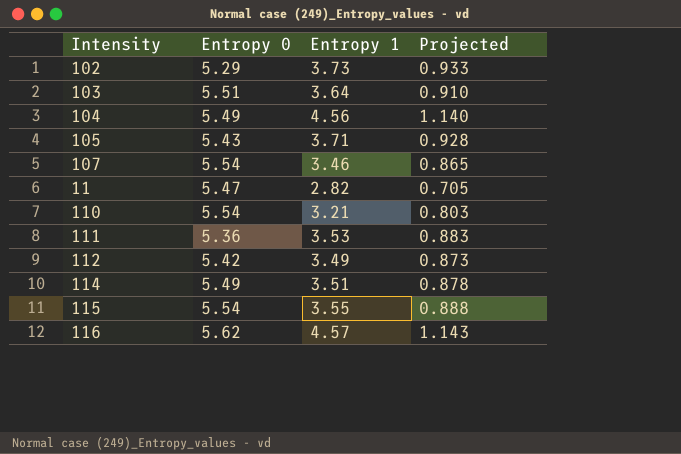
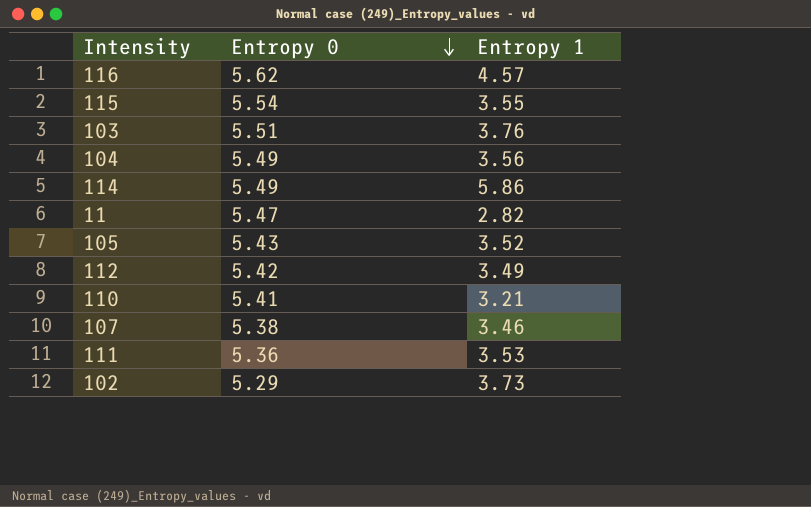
row order: none -> Entropy 0 descending
column Projected | formula: [Entropy 1] * 0.25 -> none
103 | Entropy 1: 3.64 -> 3.76
104 | Entropy 1: 4.56 -> 3.56
114 | Entropy 1: 3.51 -> 5.86
105 | Entropy 1: 3.71 -> 3.52
110 | Entropy 0: 5.54 -> 5.41
107 | Entropy 0: 5.54 -> 5.38

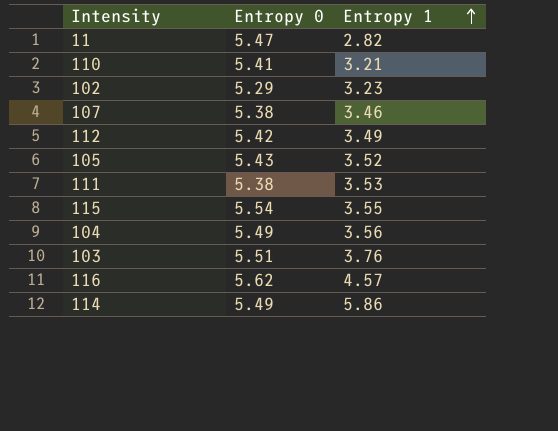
row order: Entropy 0 descending -> Entropy 1 ascending
102 | Entropy 1: 3.73 -> 3.23
111 | Entropy 0: 5.36 -> 5.38

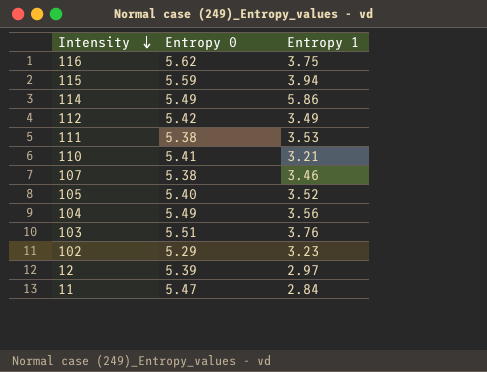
row order: Entropy 1 ascending -> Intensity descending
116 | Entropy 1: 4.57 -> 3.75
115 | Entropy 0: 5.54 -> 5.59
115 | Entropy 1: 3.55 -> 3.94
105 | Entropy 0: 5.43 -> 5.40
row 12: none -> 5.39 | 2.97
11 | Entropy 1: 2.82 -> 2.84

